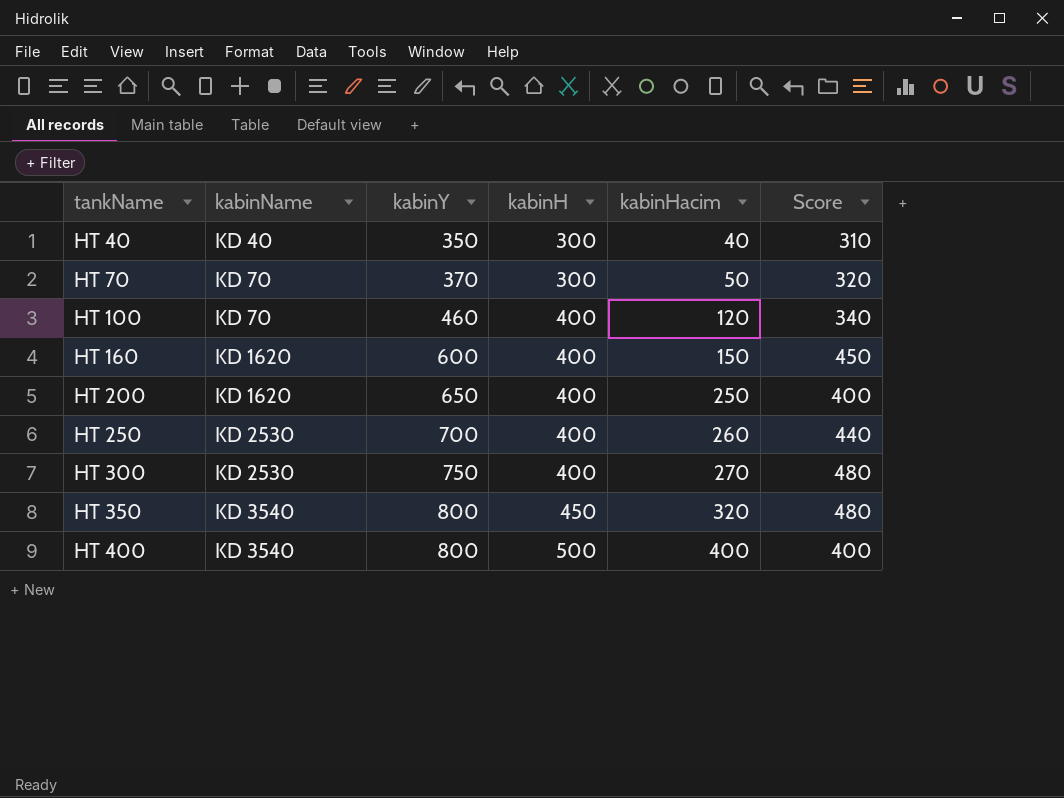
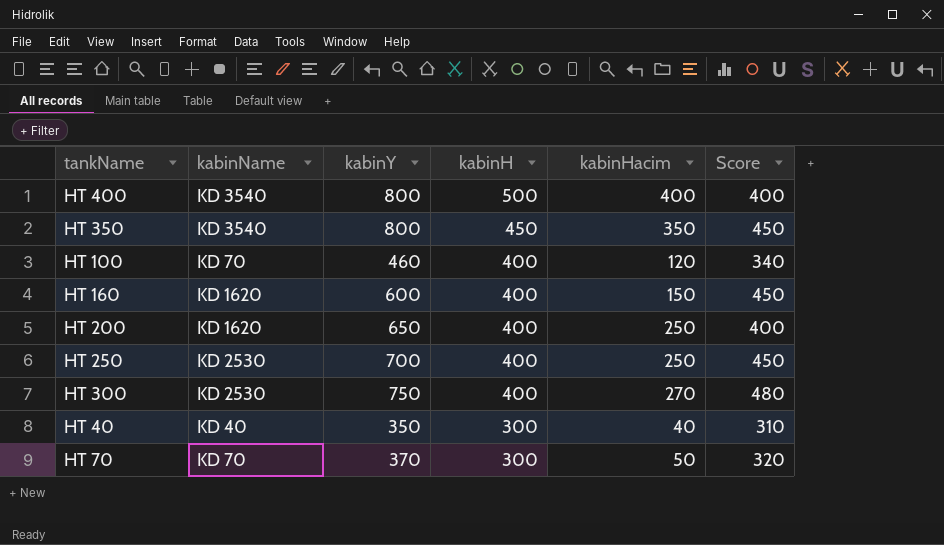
row order: tankName ascending -> kabinH descending
HT 350 | kabinHacim: 320 -> 350
HT 350 | Score: 480 -> 450
HT 250 | kabinHacim: 260 -> 250
HT 250 | Score: 440 -> 450

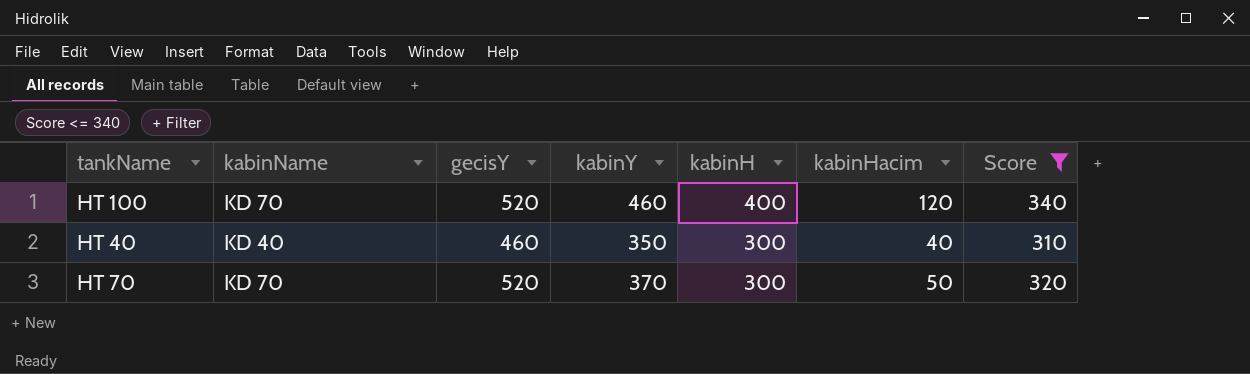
filter: none -> Score <= 340
column gecisY | position: none -> 3

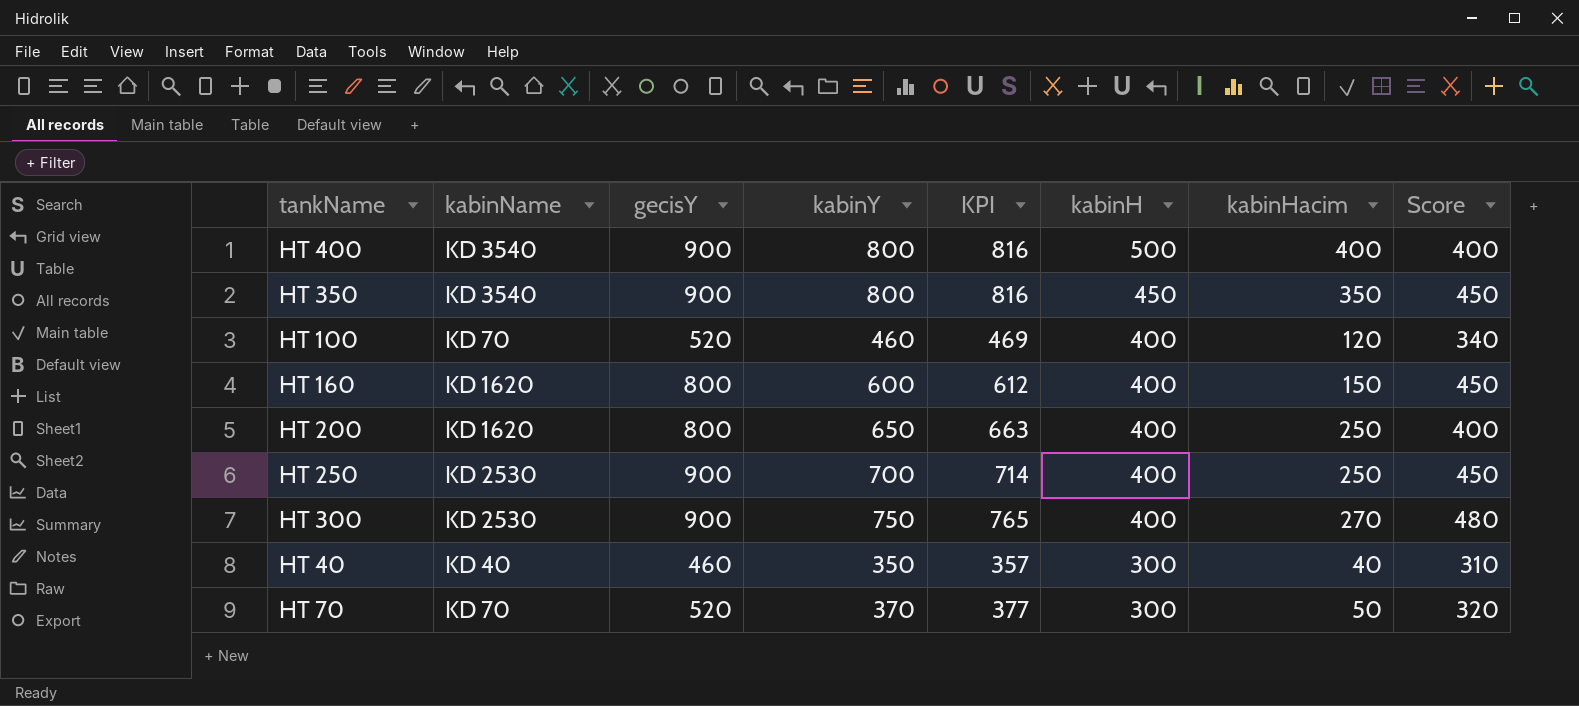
filter: Score <= 340 -> none
column KPI | formula: none -> [kabinY] * 1.02

